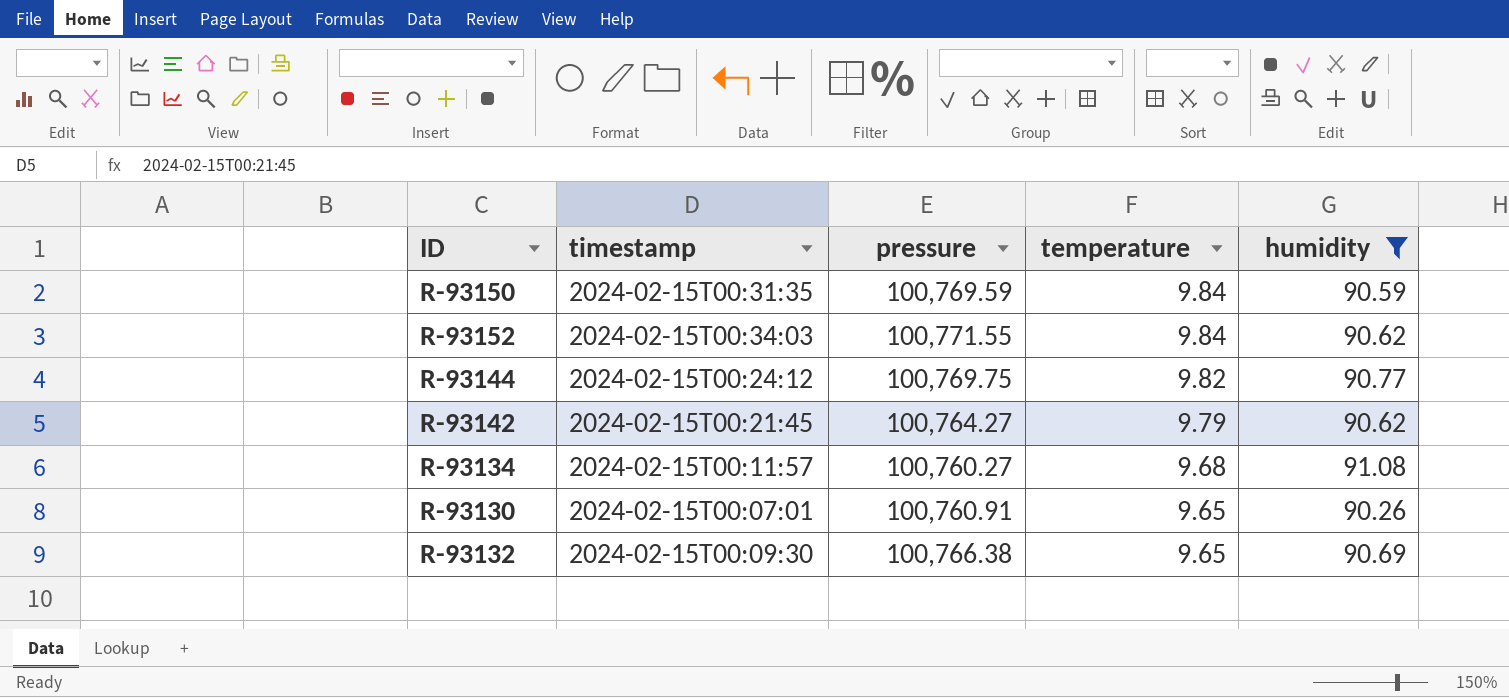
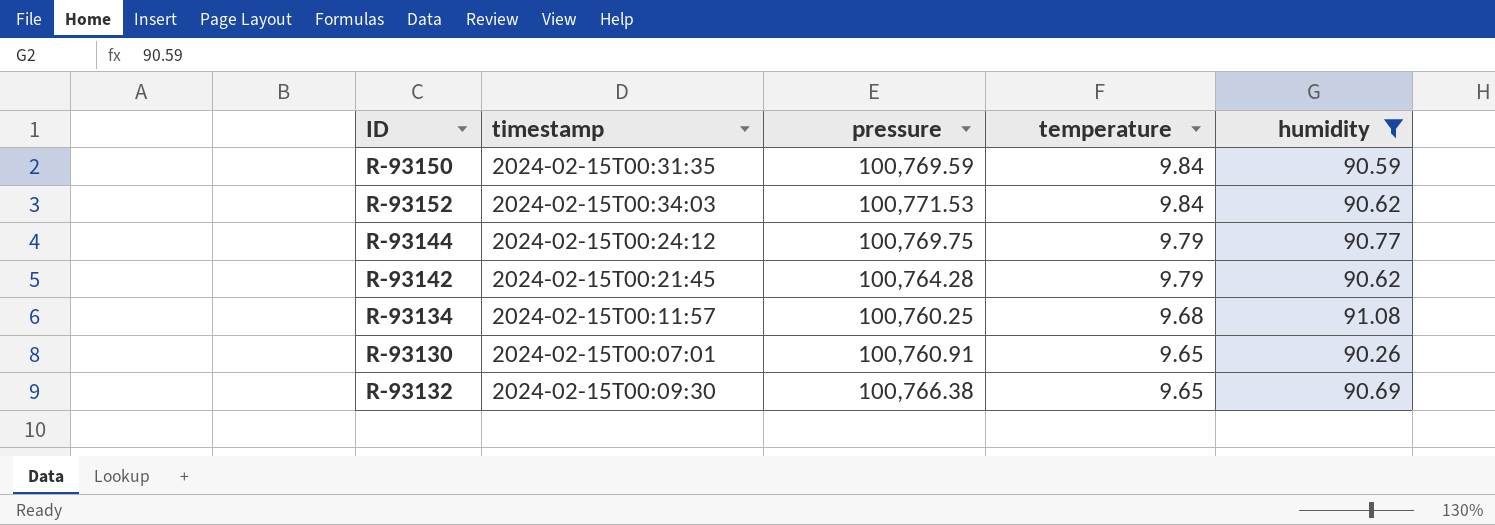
R-93152 | pressure: 100,771.55 -> 100,771.53
R-93144 | temperature: 9.82 -> 9.79
R-93142 | pressure: 100,764.27 -> 100,764.28
R-93134 | pressure: 100,760.27 -> 100,760.25

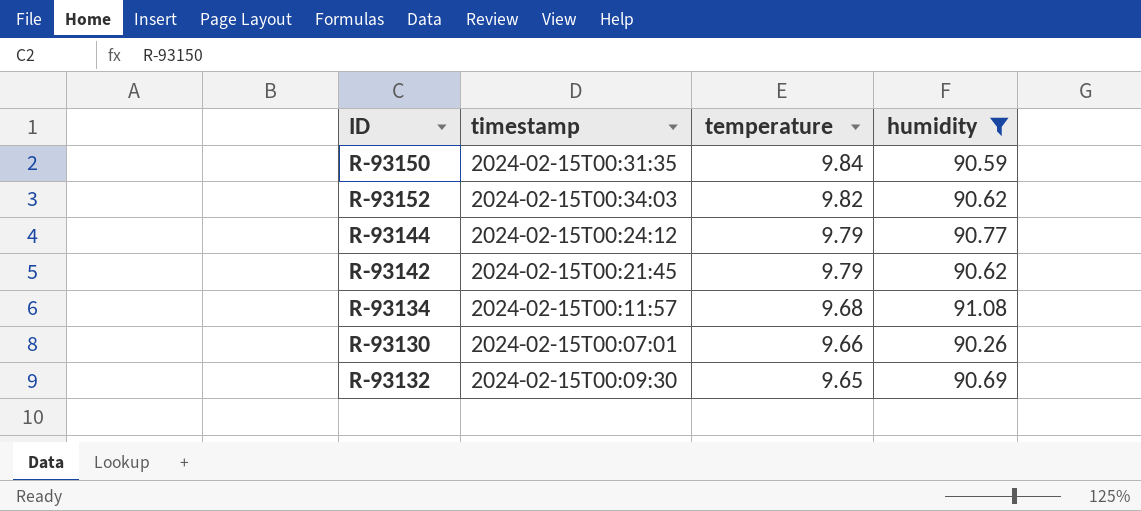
column pressure | position: 3 -> none
R-93152 | temperature: 9.84 -> 9.82
R-93130 | temperature: 9.65 -> 9.66

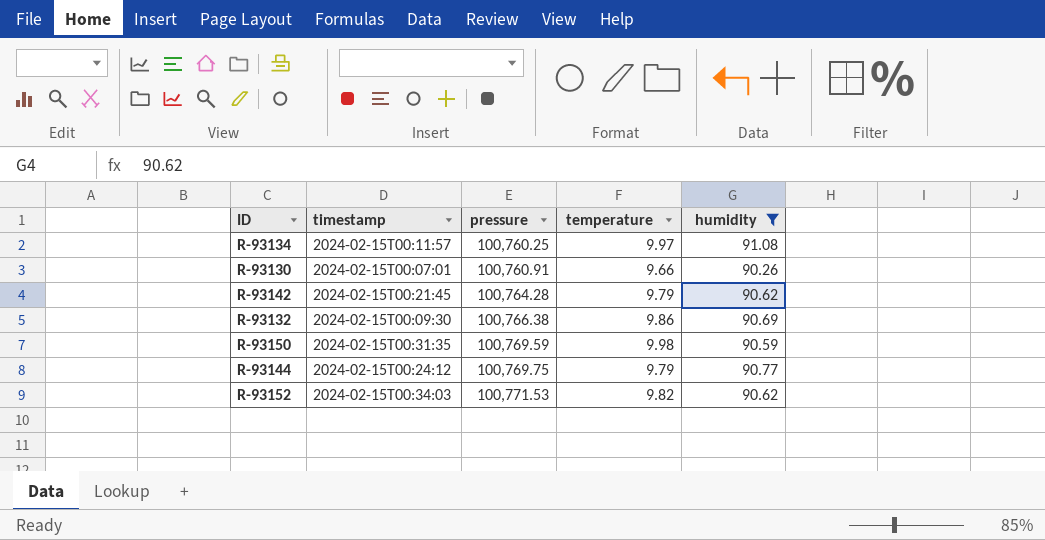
row order: temperature descending -> pressure ascending
column pressure | position: none -> 3
R-93134 | temperature: 9.68 -> 9.97
R-93132 | temperature: 9.65 -> 9.86
R-93150 | temperature: 9.84 -> 9.98

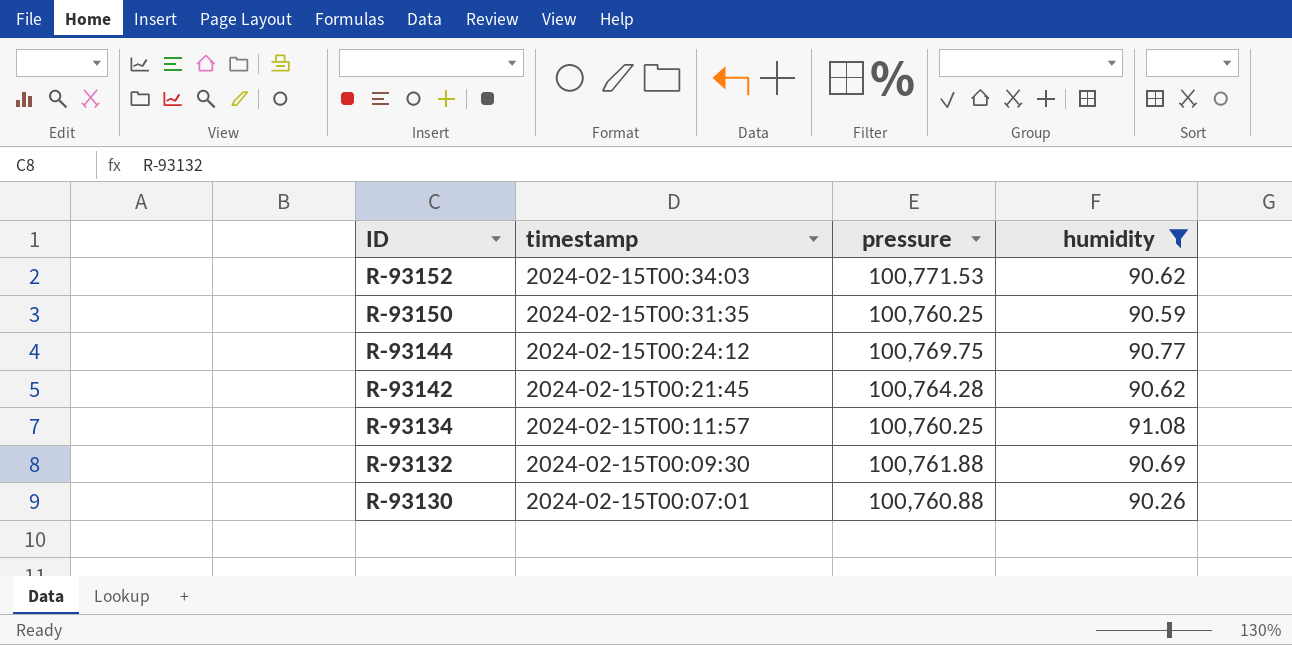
row order: pressure ascending -> ID descending
column temperature | position: 4 -> none
R-93150 | pressure: 100,769.59 -> 100,760.25
R-93132 | pressure: 100,766.38 -> 100,761.88
R-93130 | pressure: 100,760.91 -> 100,760.88

